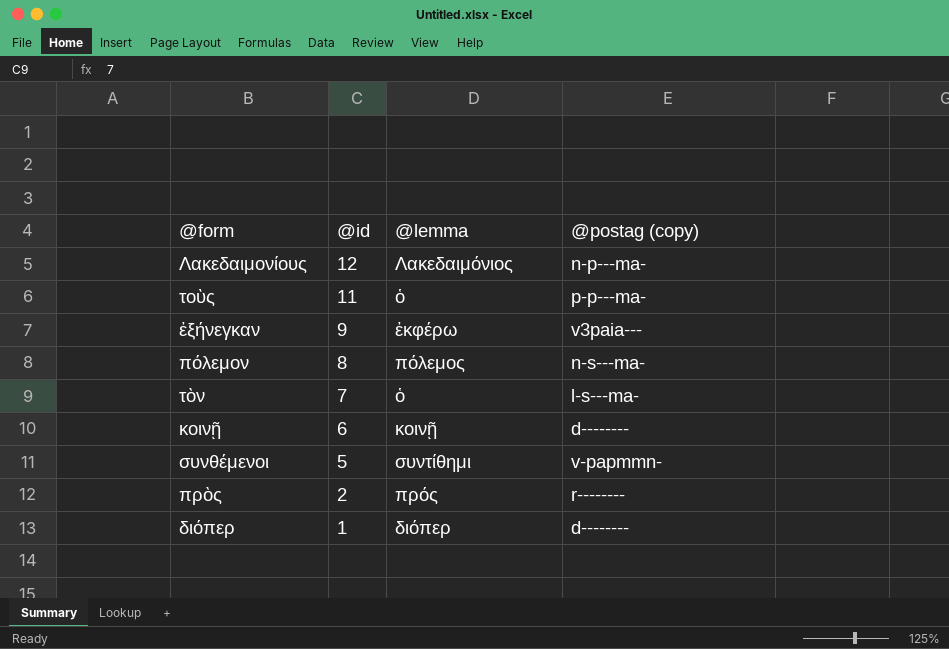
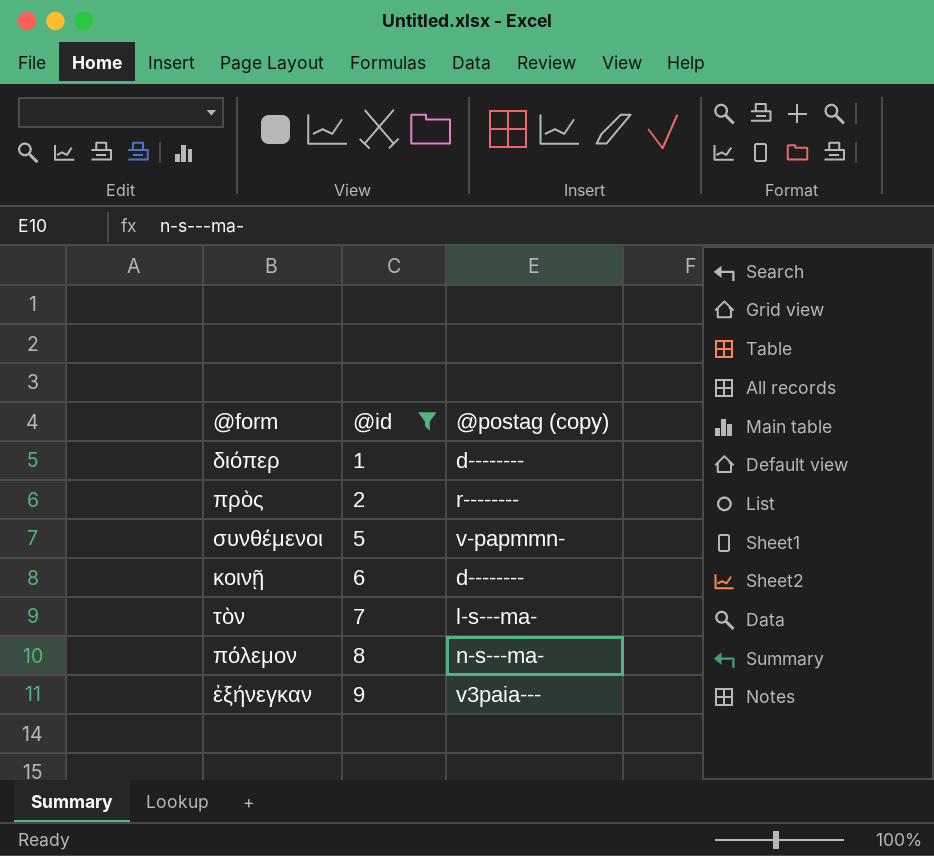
filter: none -> @id <= 9
row order: @id descending -> @id ascending
column @lemma | position: 3 -> none

